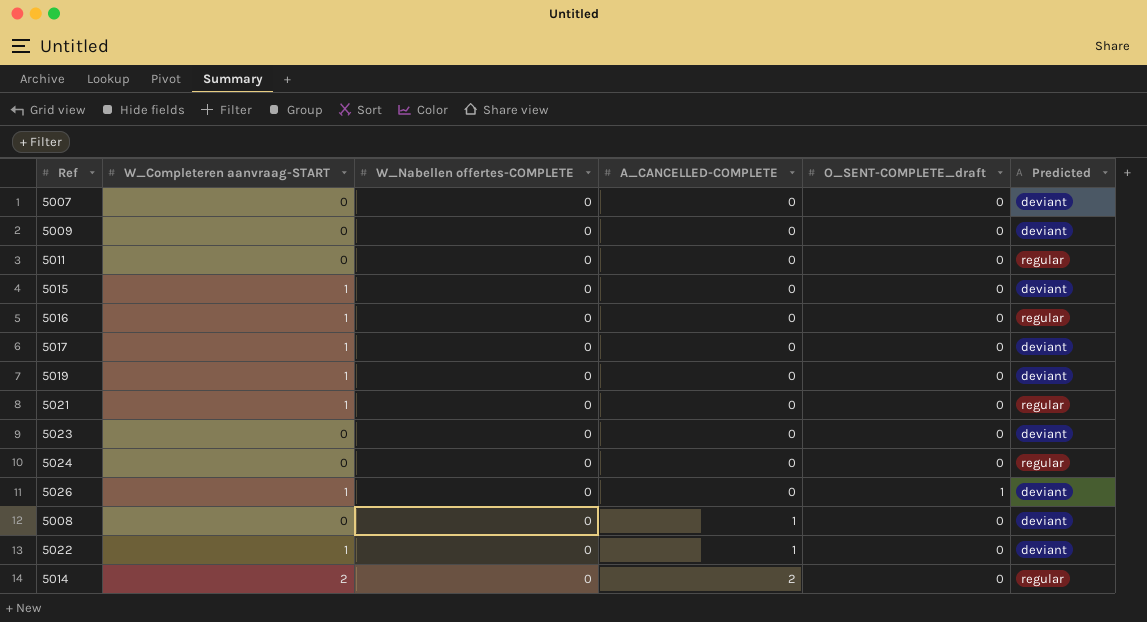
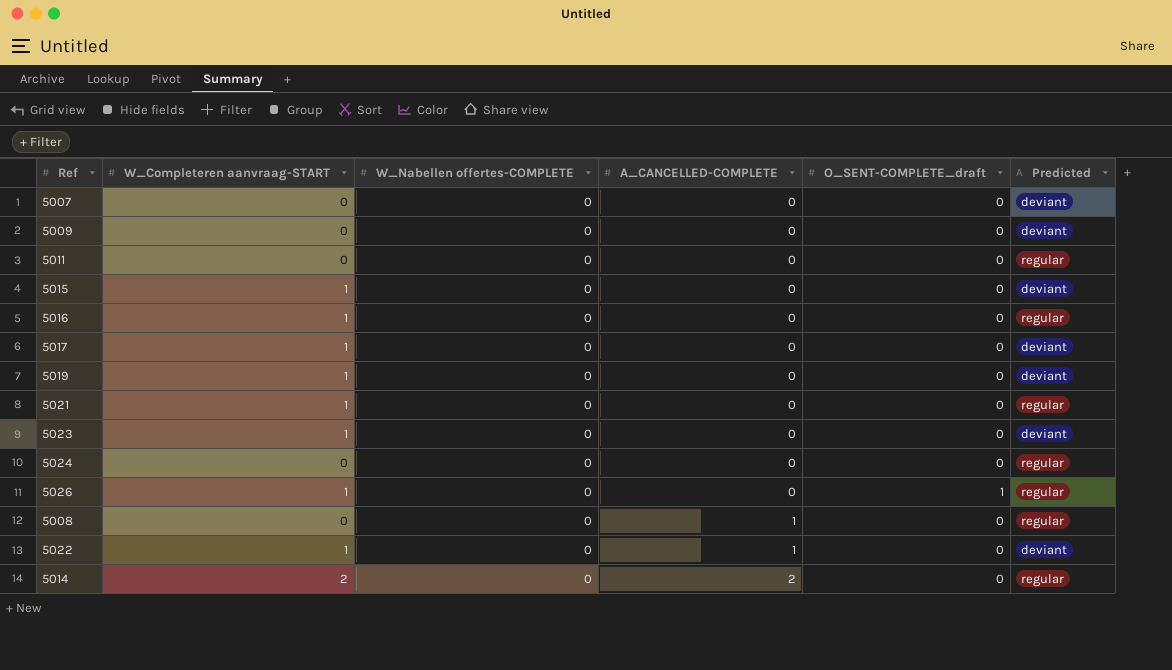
5023 | W_Completeren aanvraag-START: 0 -> 1
5026 | Predicted: deviant -> regular
5008 | Predicted: deviant -> regular

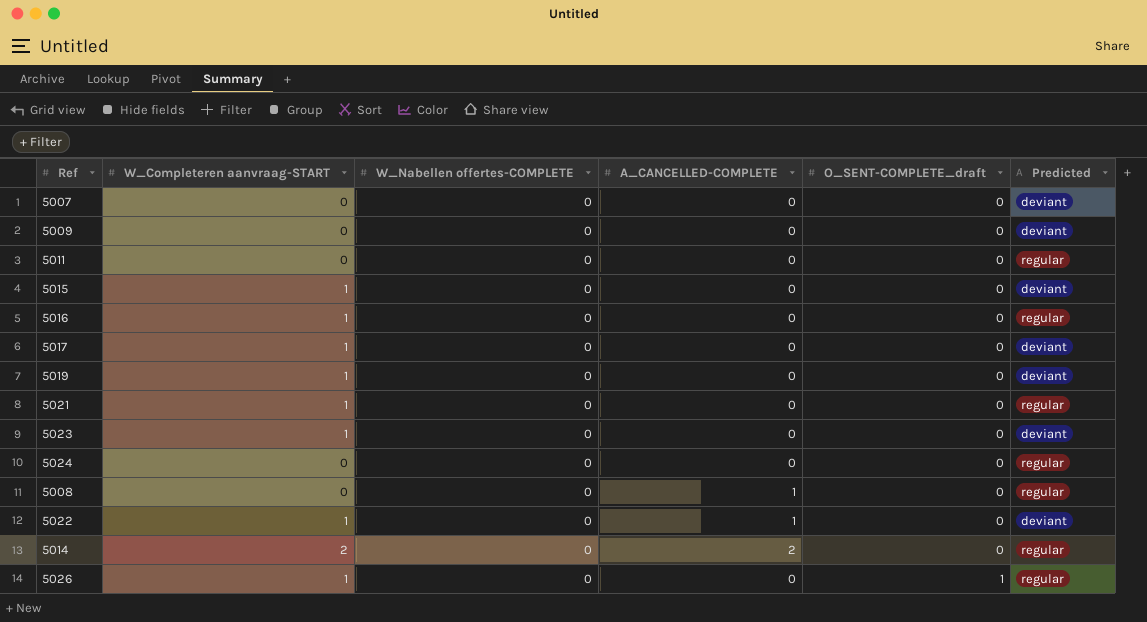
row order: A_CANCELLED-COMPLETE ascending -> O_SENT-COMPLETE_draft ascending

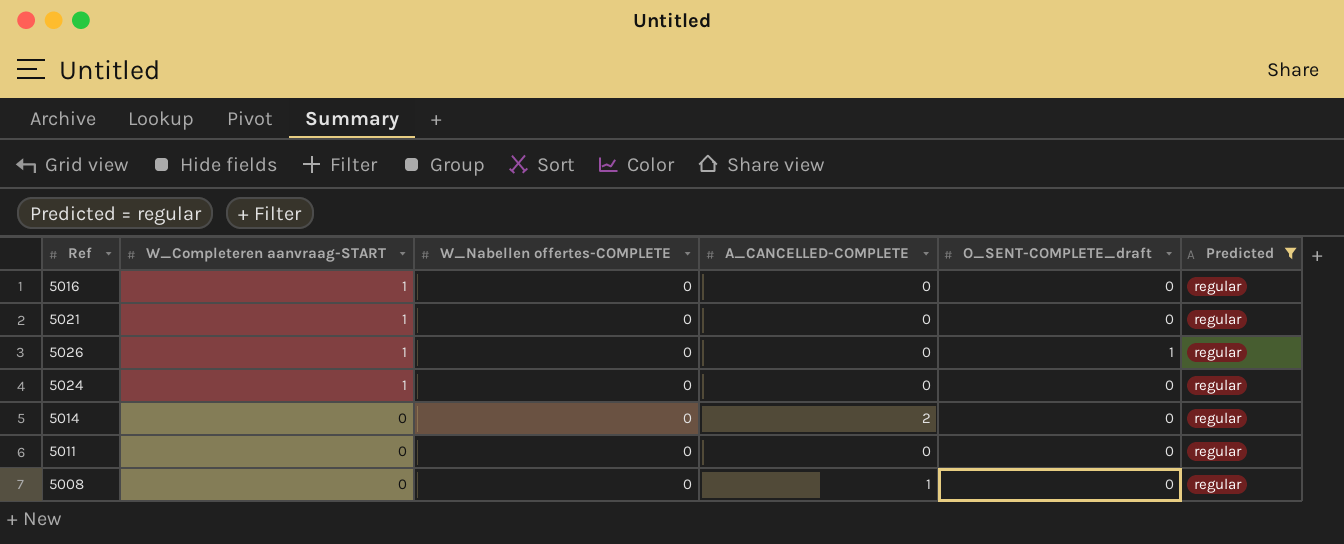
filter: none -> Predicted = regular
row order: O_SENT-COMPLETE_draft ascending -> W_Completeren aanvraag-START descending
5024 | W_Completeren aanvraag-START: 0 -> 1
5014 | W_Completeren aanvraag-START: 2 -> 0

